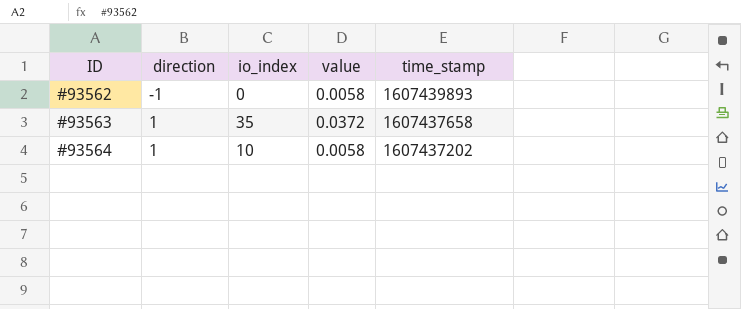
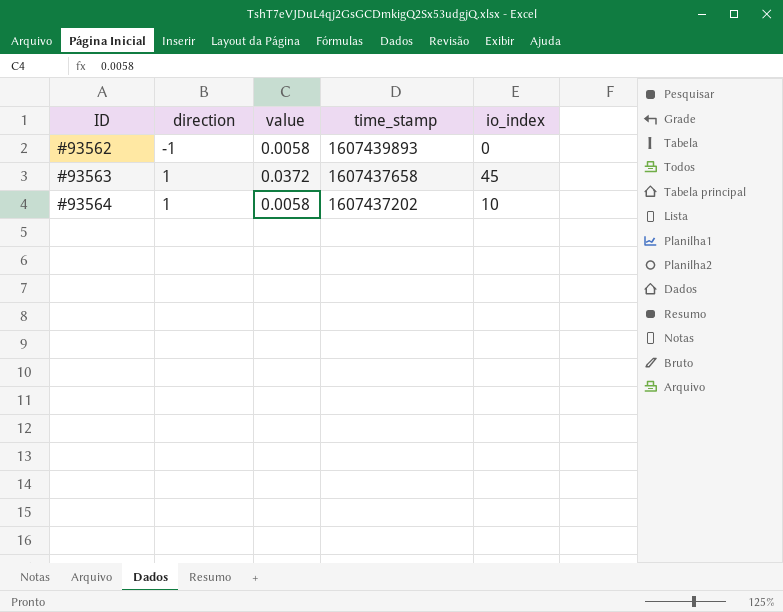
column io_index | position: 3 -> 5
#93563 | io_index: 35 -> 45

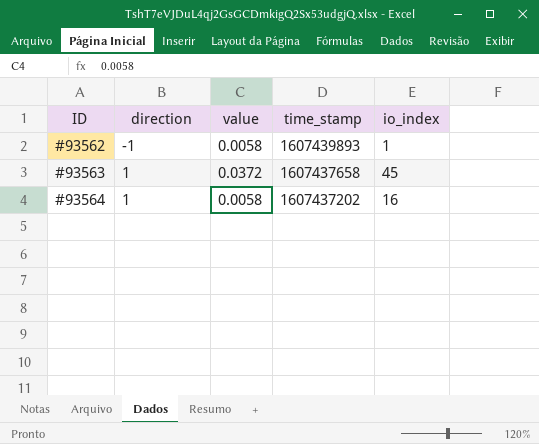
#93562 | io_index: 0 -> 1
#93564 | io_index: 10 -> 16

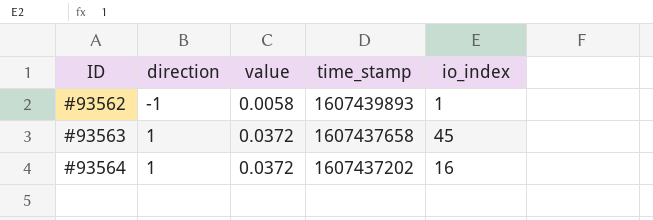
#93564 | value: 0.0058 -> 0.0372

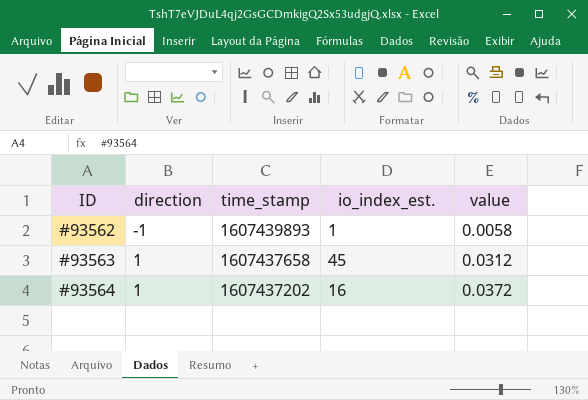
column name: io_index -> io_index_est.
column value | position: 3 -> 5
#93563 | value: 0.0372 -> 0.0312

